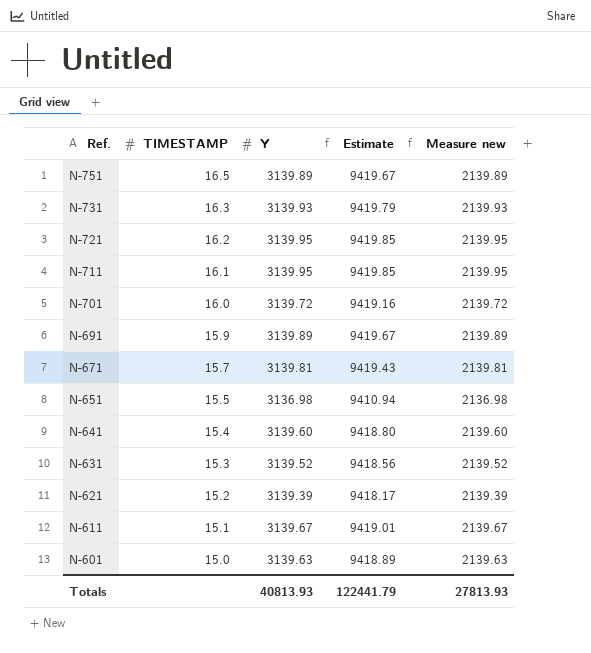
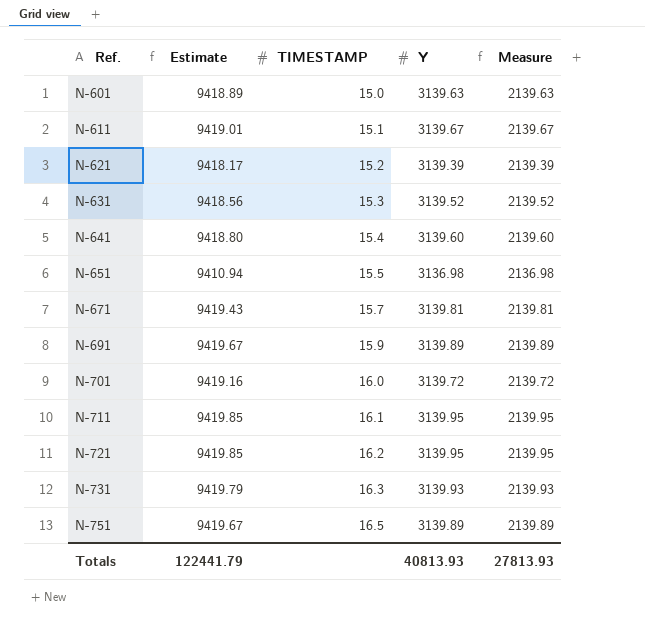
row order: Ref. descending -> Ref. ascending
column Estimate | position: 4 -> 2
column name: Measure new -> Measure

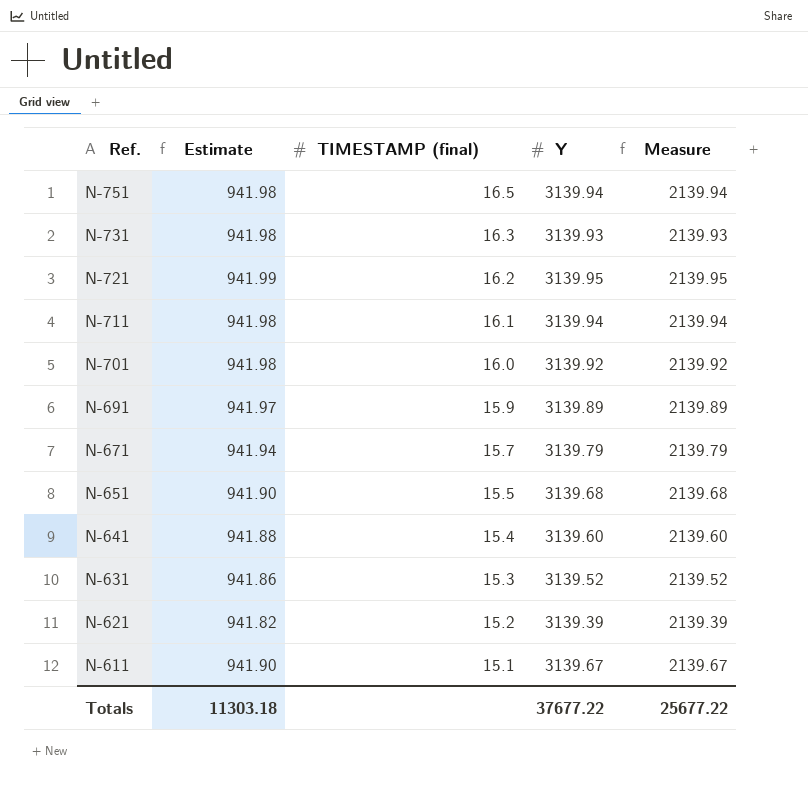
row order: Ref. ascending -> Ref. descending
column Estimate | formula: [Y] * 3 -> [Y] * 0.3
column name: TIMESTAMP -> TIMESTAMP (final)
row N-601: 9418.89 | 15.0 | 3139.63 | 2139.63 -> none
N-751 | Y: 3139.89 -> 3139.94
N-751 | Measure: 2139.89 -> 2139.94
N-711 | Y: 3139.95 -> 3139.94
N-711 | Measure: 2139.95 -> 2139.94
N-701 | Y: 3139.72 -> 3139.92
N-701 | Measure: 2139.72 -> 2139.92
N-671 | Y: 3139.81 -> 3139.79
N-671 | Measure: 2139.81 -> 2139.79
N-651 | Y: 3136.98 -> 3139.68
N-651 | Measure: 2136.98 -> 2139.68
Totals | Estimate: 122441.79 -> 11303.18
Totals | Y: 40813.93 -> 37677.22
Totals | Measure: 27813.93 -> 25677.22

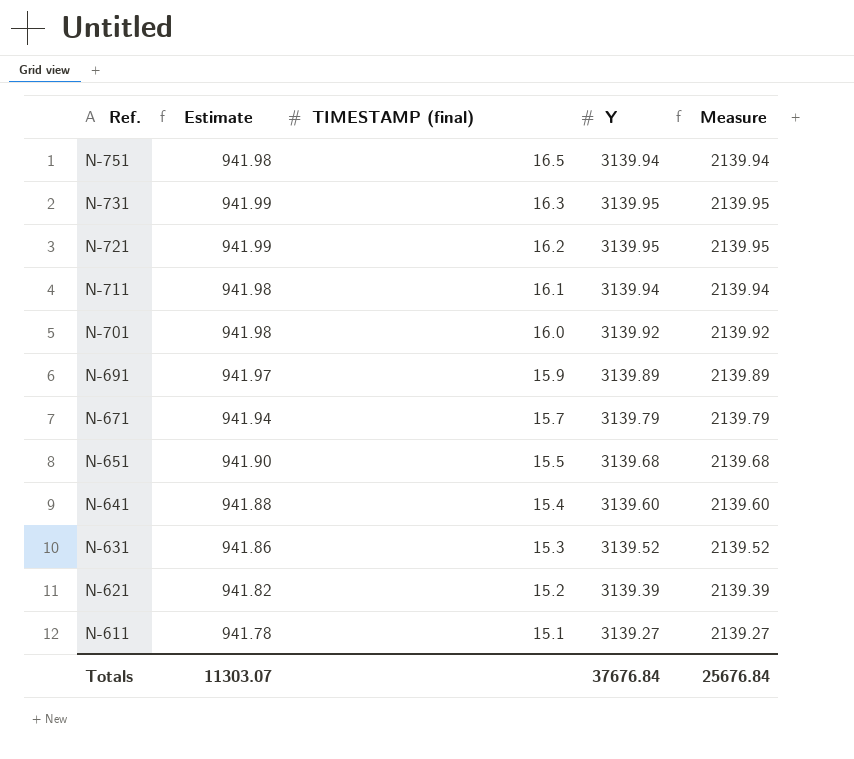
N-731 | Estimate: 941.98 -> 941.99
N-731 | Y: 3139.93 -> 3139.95
N-731 | Measure: 2139.93 -> 2139.95
N-611 | Estimate: 941.90 -> 941.78
N-611 | Y: 3139.67 -> 3139.27
N-611 | Measure: 2139.67 -> 2139.27
Totals | Estimate: 11303.18 -> 11303.07
Totals | Y: 37677.22 -> 37676.84
Totals | Measure: 25677.22 -> 25676.84

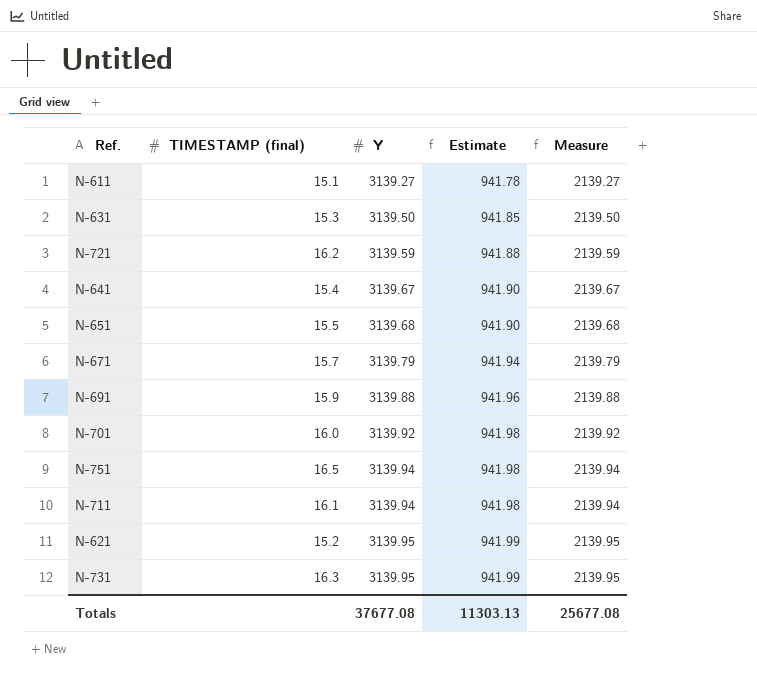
row order: Ref. descending -> Y ascending
column Estimate | position: 2 -> 4
N-631 | Y: 3139.52 -> 3139.50
N-631 | Estimate: 941.86 -> 941.85
N-631 | Measure: 2139.52 -> 2139.50
N-721 | Y: 3139.95 -> 3139.59
N-721 | Estimate: 941.99 -> 941.88
N-721 | Measure: 2139.95 -> 2139.59
N-641 | Y: 3139.60 -> 3139.67
N-641 | Estimate: 941.88 -> 941.90
N-641 | Measure: 2139.60 -> 2139.67
N-691 | Y: 3139.89 -> 3139.88
N-691 | Estimate: 941.97 -> 941.96
N-691 | Measure: 2139.89 -> 2139.88
N-621 | Y: 3139.39 -> 3139.95
N-621 | Estimate: 941.82 -> 941.99
N-621 | Measure: 2139.39 -> 2139.95
Totals | Y: 37676.84 -> 37677.08
Totals | Estimate: 11303.07 -> 11303.13
Totals | Measure: 25676.84 -> 25677.08

